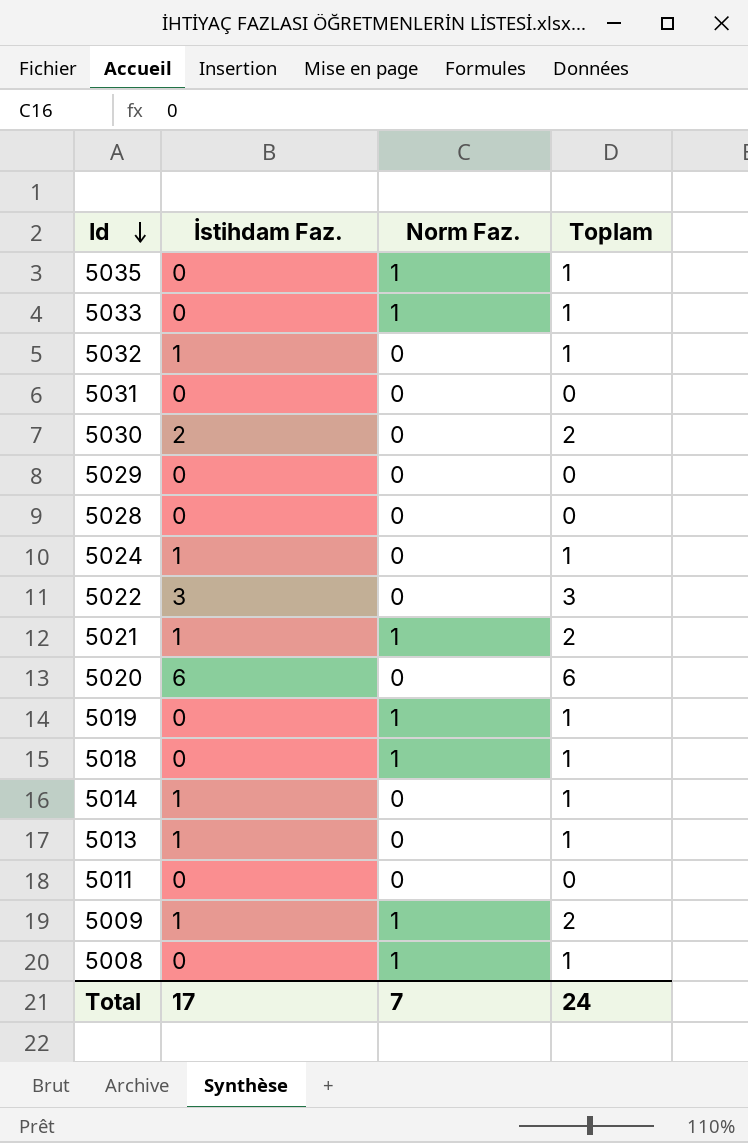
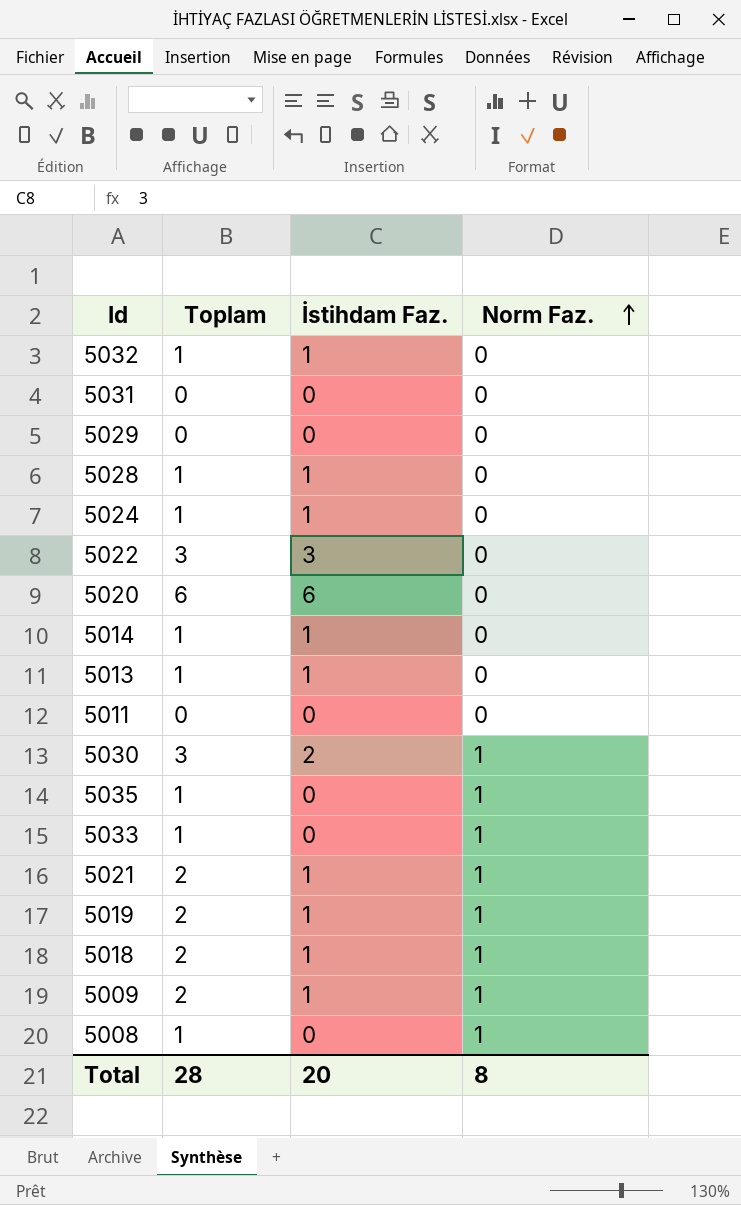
row order: Id descending -> Norm Faz. ascending
column Toplam | position: 4 -> 2
5028 | Toplam: 0 -> 1
5028 | İstihdam Faz.: 0 -> 1
5030 | Toplam: 2 -> 3
5030 | Norm Faz.: 0 -> 1
5019 | Toplam: 1 -> 2
5019 | İstihdam Faz.: 0 -> 1
5018 | Toplam: 1 -> 2
5018 | İstihdam Faz.: 0 -> 1
Total | Toplam: 24 -> 28
Total | İstihdam Faz.: 17 -> 20
Total | Norm Faz.: 7 -> 8

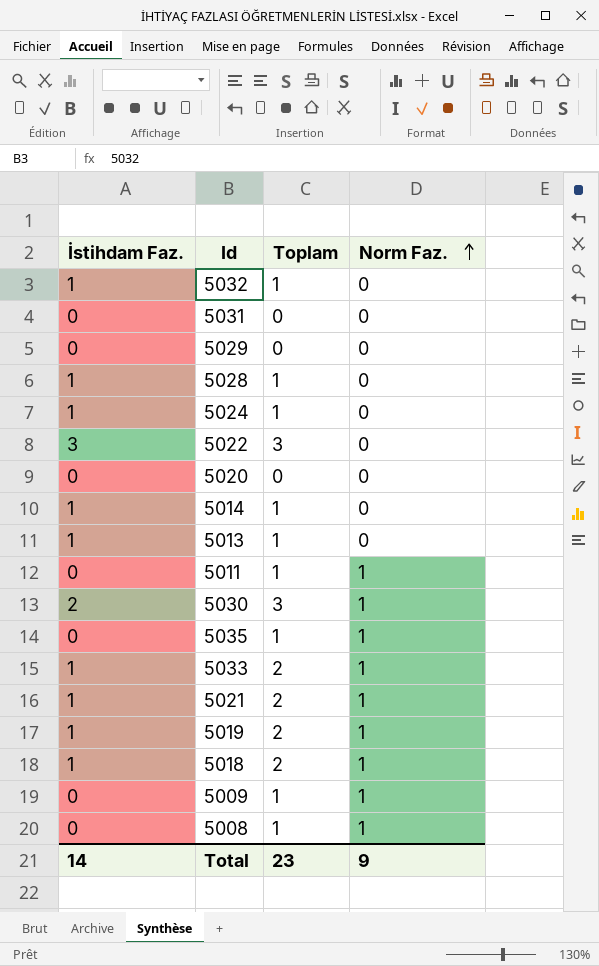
column İstihdam Faz. | position: 3 -> 1
5020 | İstihdam Faz.: 6 -> 0
5020 | Toplam: 6 -> 0
5011 | Toplam: 0 -> 1
5011 | Norm Faz.: 0 -> 1
5033 | İstihdam Faz.: 0 -> 1
5033 | Toplam: 1 -> 2
5009 | İstihdam Faz.: 1 -> 0
5009 | Toplam: 2 -> 1
Total | İstihdam Faz.: 20 -> 14
Total | Toplam: 28 -> 23
Total | Norm Faz.: 8 -> 9

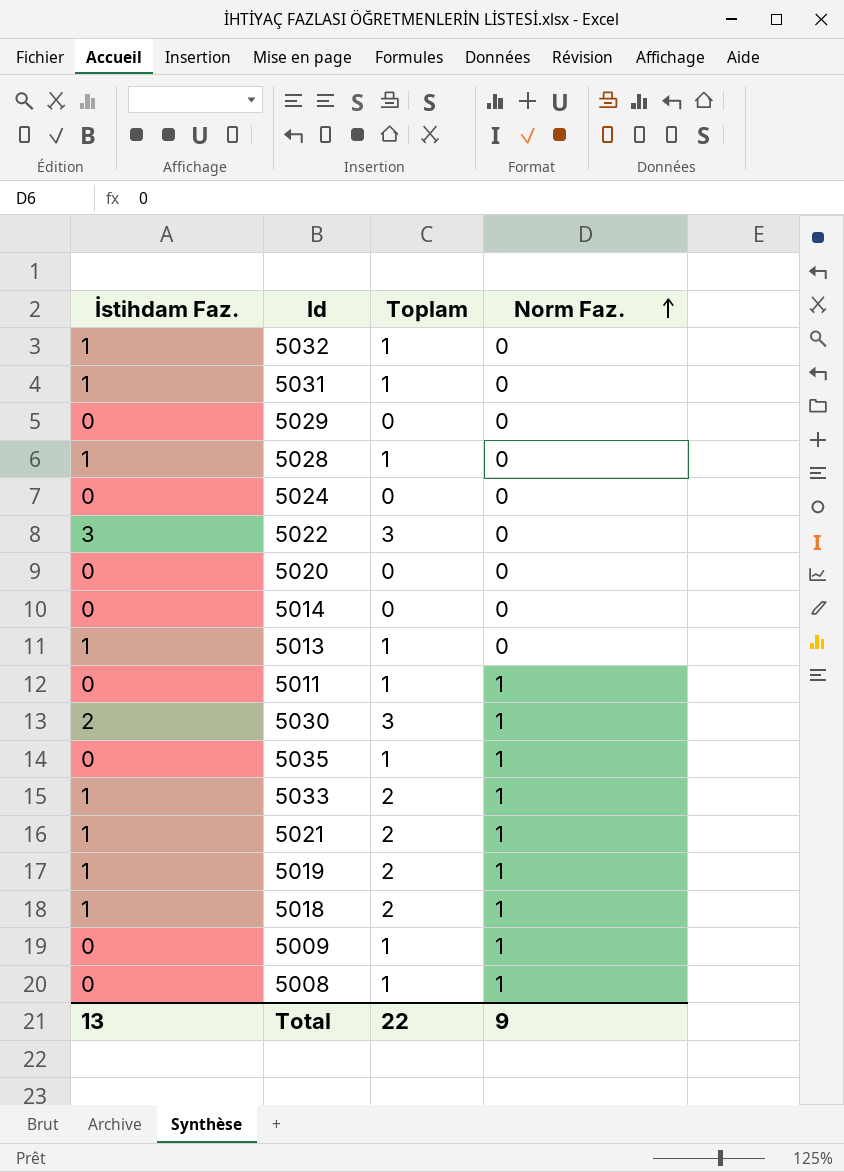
5031 | İstihdam Faz.: 0 -> 1
5031 | Toplam: 0 -> 1
5024 | İstihdam Faz.: 1 -> 0
5024 | Toplam: 1 -> 0
5014 | İstihdam Faz.: 1 -> 0
5014 | Toplam: 1 -> 0
Total | İstihdam Faz.: 14 -> 13
Total | Toplam: 23 -> 22

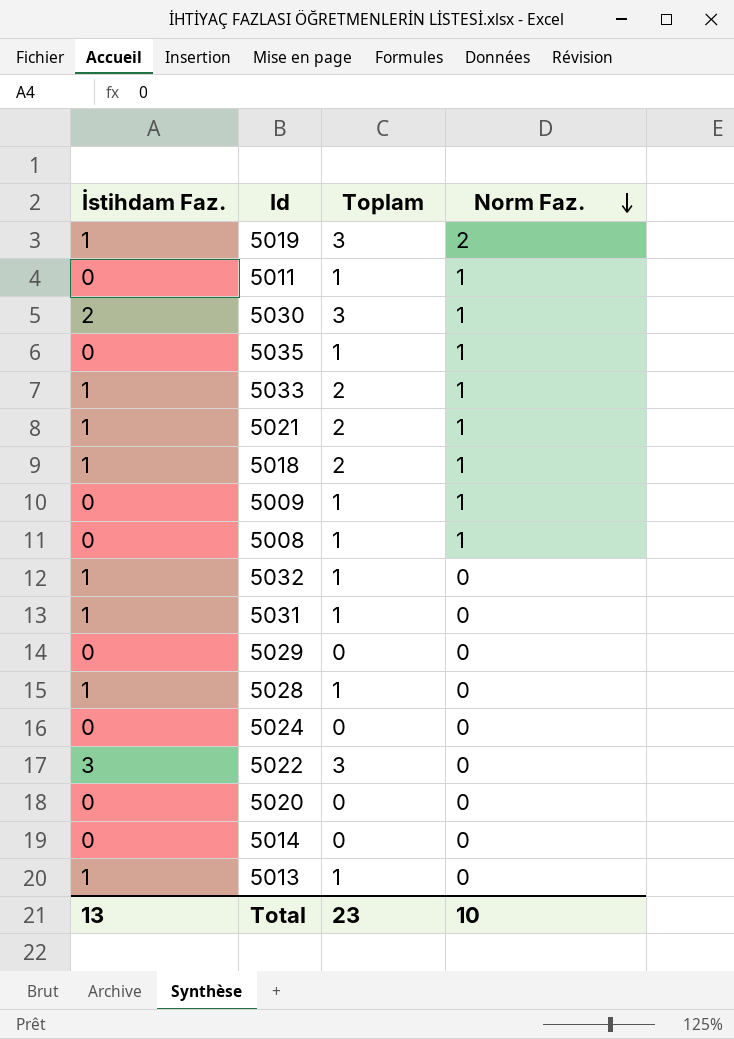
row order: Norm Faz. ascending -> Norm Faz. descending
5019 | Toplam: 2 -> 3
5019 | Norm Faz.: 1 -> 2
Total | Toplam: 22 -> 23
Total | Norm Faz.: 9 -> 10

